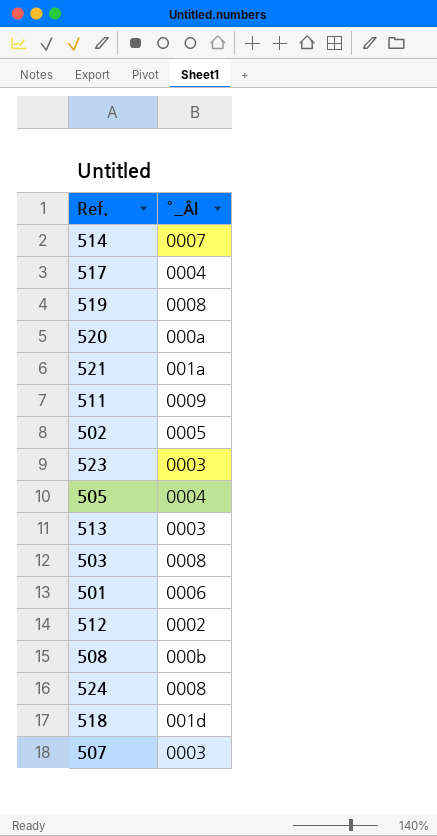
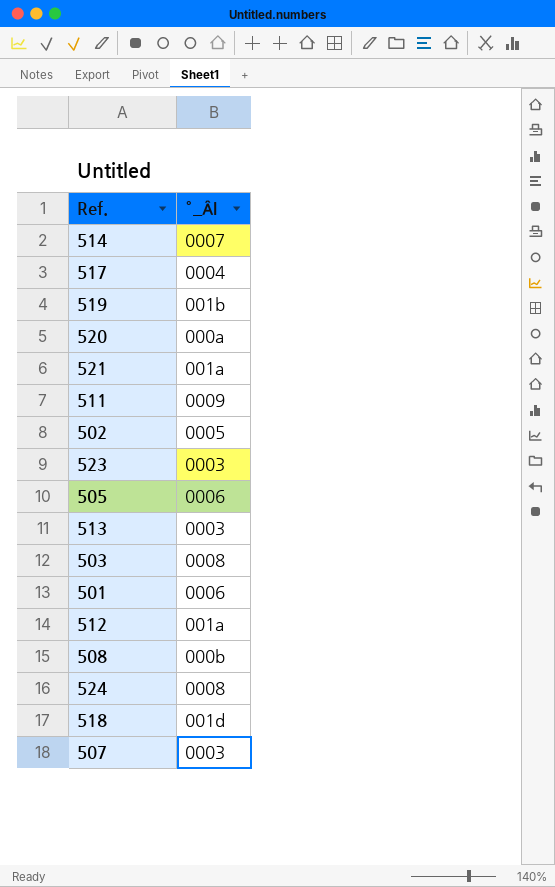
519 | °_ÂI: 0008 -> 001b
505 | °_ÂI: 0004 -> 0006
512 | °_ÂI: 0002 -> 001a

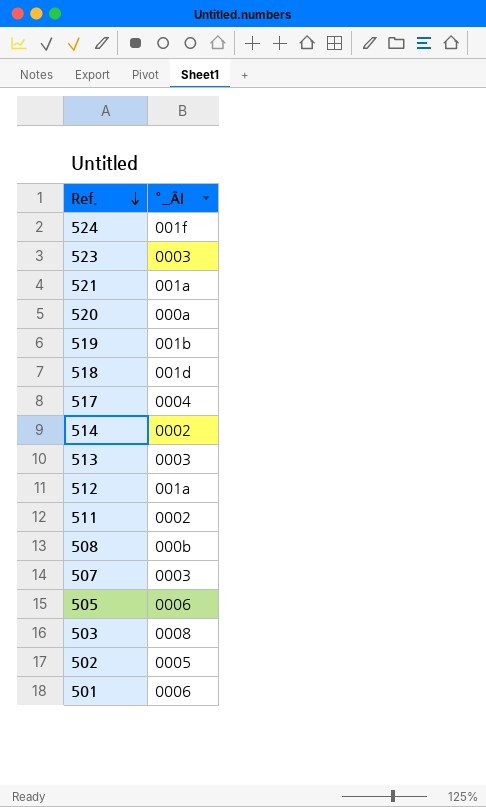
row order: none -> Ref. descending
524 | °_ÂI: 0008 -> 001f
514 | °_ÂI: 0007 -> 0002
511 | °_ÂI: 0009 -> 0002

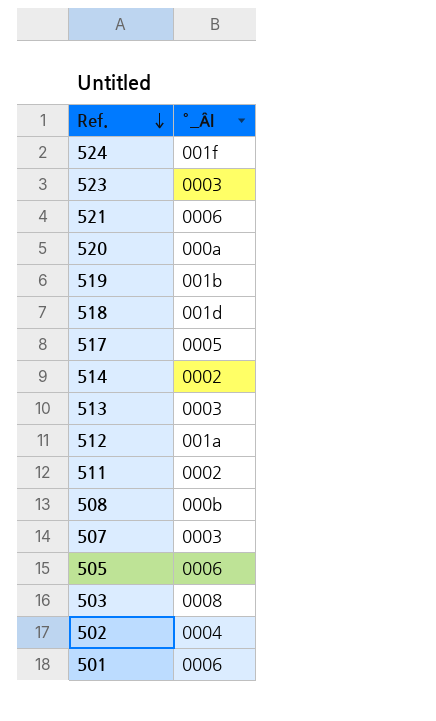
521 | °_ÂI: 001a -> 0006
517 | °_ÂI: 0004 -> 0005
502 | °_ÂI: 0005 -> 0004

